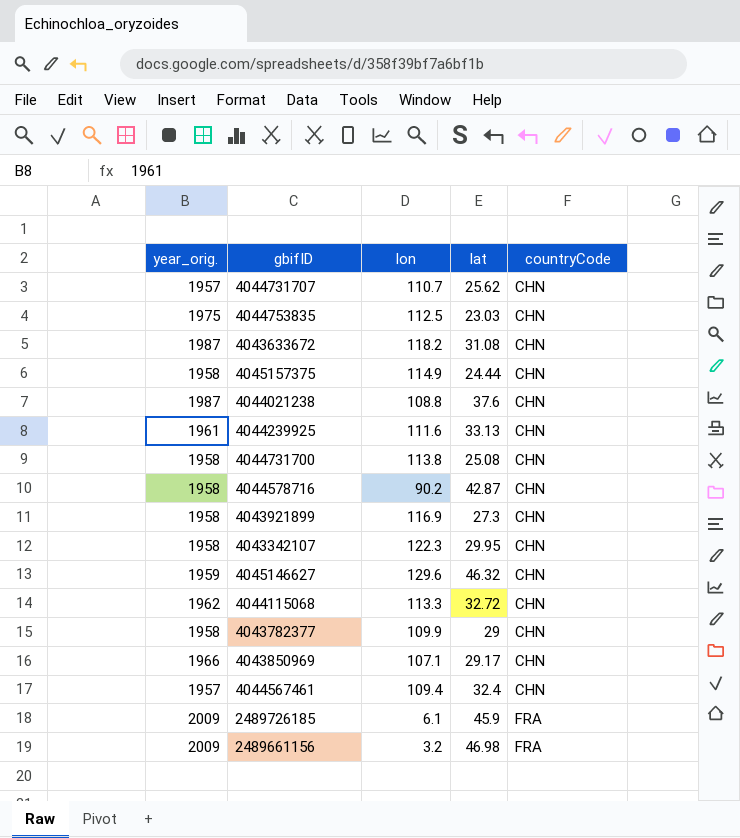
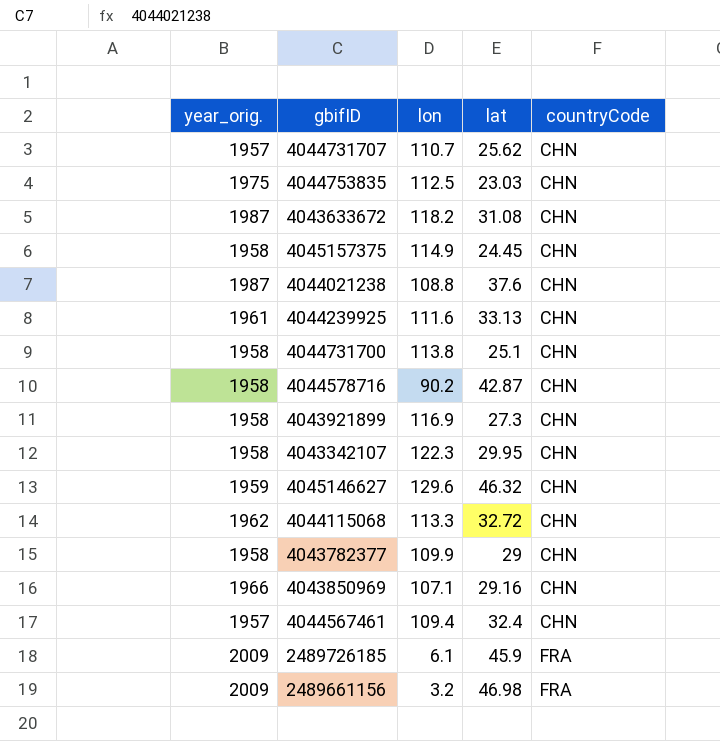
4045157375 | lat: 24.44 -> 24.45
4044731700 | lat: 25.08 -> 25.1
4043850969 | lat: 29.17 -> 29.16

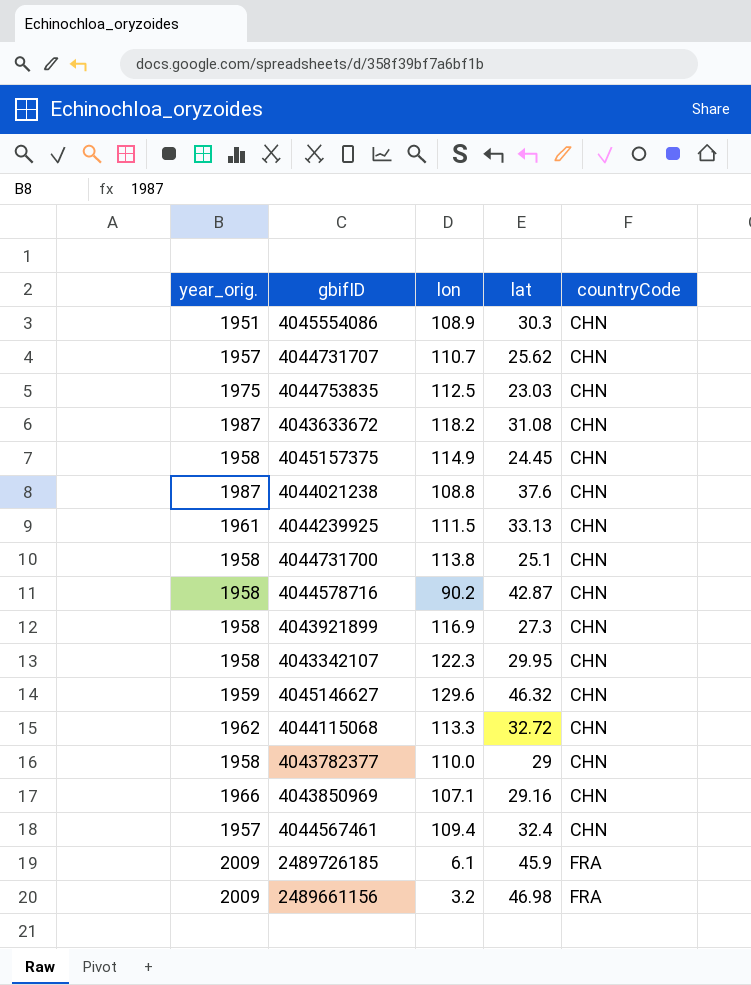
row 4045554086: none -> 1951 | 108.9 | 30.3 | CHN
4044239925 | lon: 111.6 -> 111.5
4043782377 | lon: 109.9 -> 110.0

